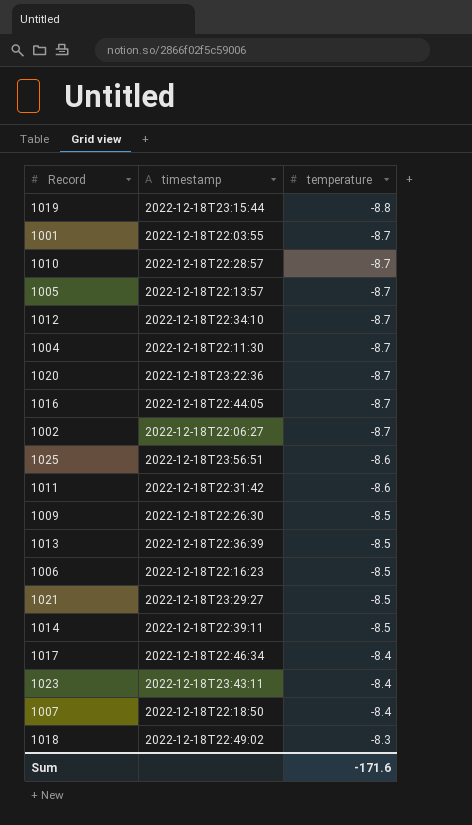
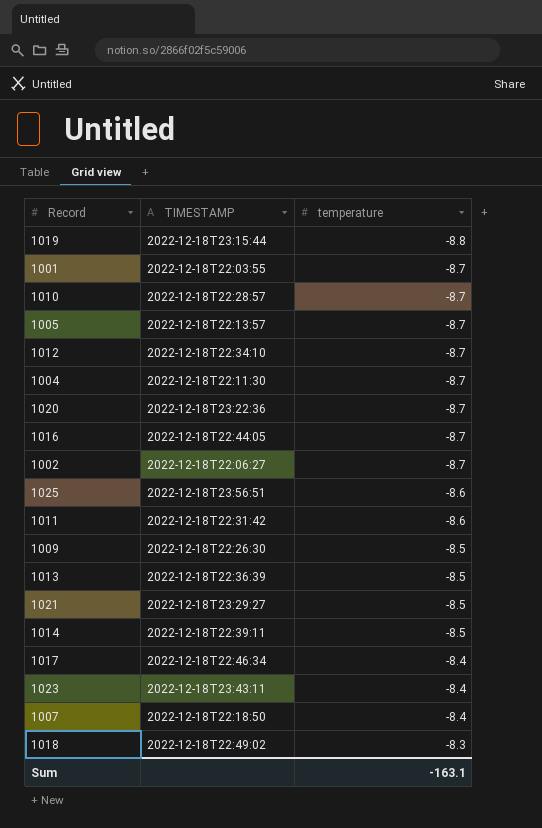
column name: timestamp -> TIMESTAMP
row 1006: 2022-12-18T22:16:23 | -8.5 -> none
Sum | temperature: -171.6 -> -163.1

